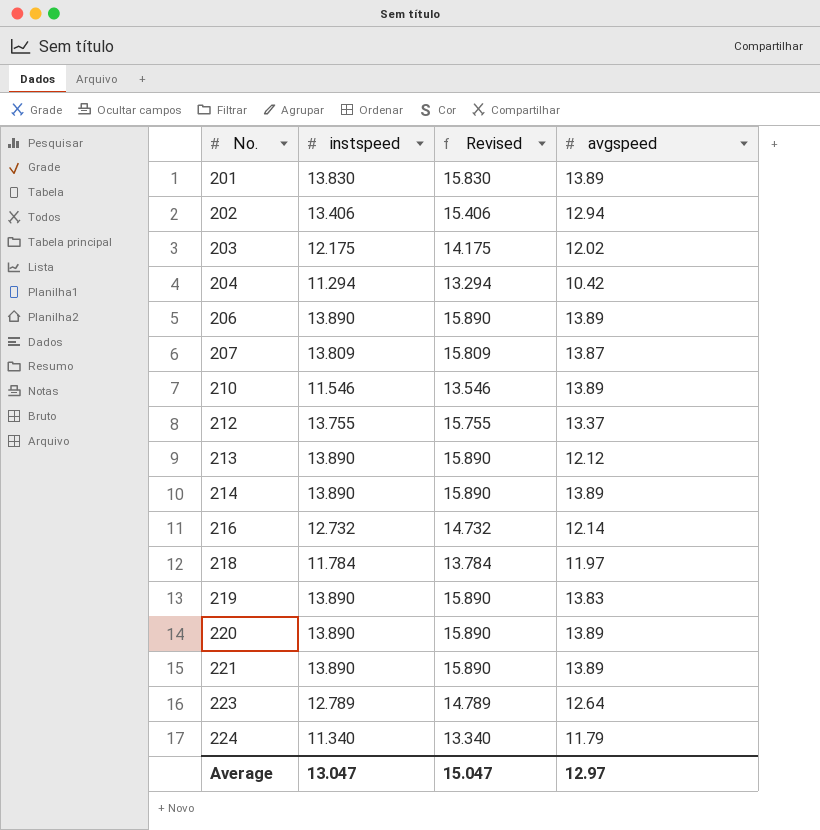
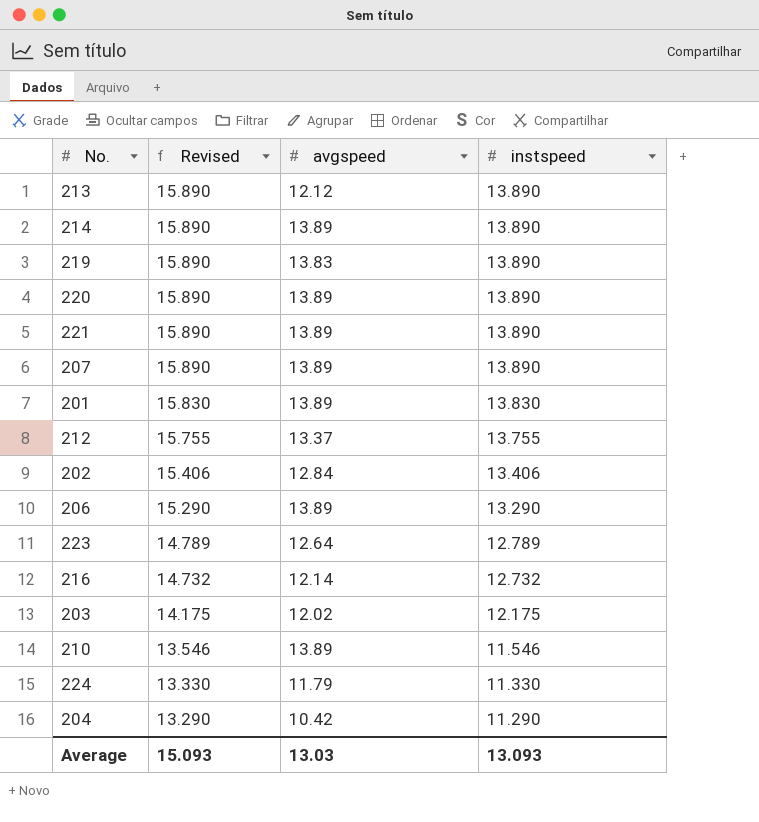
row order: No. ascending -> Revised descending
column instspeed | position: 2 -> 4
row 218: 11.784 | 13.784 | 11.97 -> none
207 | Revised: 15.809 -> 15.890
207 | avgspeed: 13.87 -> 13.89
207 | instspeed: 13.809 -> 13.890
202 | avgspeed: 12.94 -> 12.84
206 | Revised: 15.890 -> 15.290
206 | instspeed: 13.890 -> 13.290
224 | Revised: 13.340 -> 13.330
224 | instspeed: 11.340 -> 11.330
204 | Revised: 13.294 -> 13.290
204 | instspeed: 11.294 -> 11.290
Average | Revised: 15.047 -> 15.093
Average | avgspeed: 12.97 -> 13.03
Average | instspeed: 13.047 -> 13.093

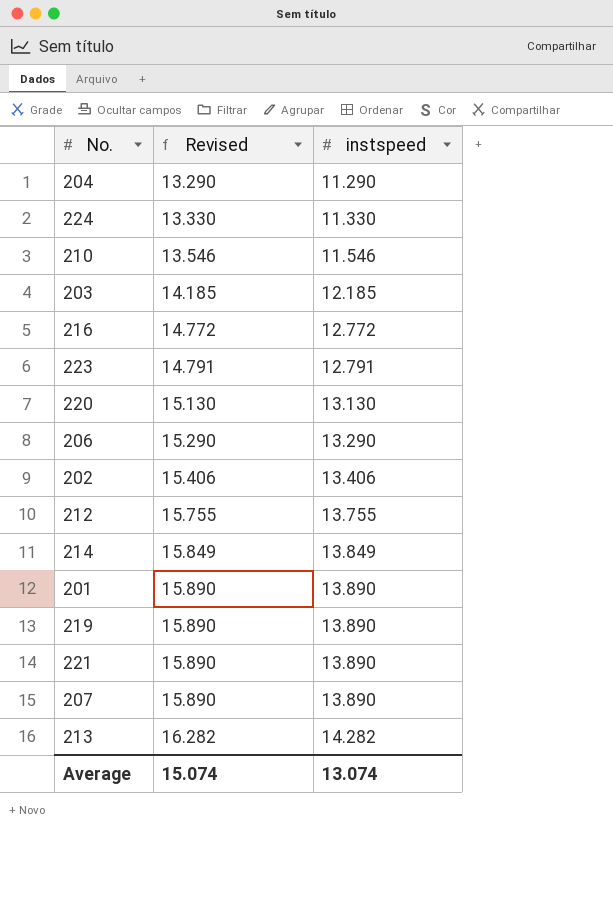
row order: Revised descending -> Revised ascending
column avgspeed | position: 3 -> none
203 | Revised: 14.175 -> 14.185
203 | instspeed: 12.175 -> 12.185
216 | Revised: 14.732 -> 14.772
216 | instspeed: 12.732 -> 12.772
223 | Revised: 14.789 -> 14.791
223 | instspeed: 12.789 -> 12.791
220 | Revised: 15.890 -> 15.130
220 | instspeed: 13.890 -> 13.130
214 | Revised: 15.890 -> 15.849
214 | instspeed: 13.890 -> 13.849
201 | Revised: 15.830 -> 15.890
201 | instspeed: 13.830 -> 13.890
213 | Revised: 15.890 -> 16.282
213 | instspeed: 13.890 -> 14.282
Average | Revised: 15.093 -> 15.074
Average | instspeed: 13.093 -> 13.074

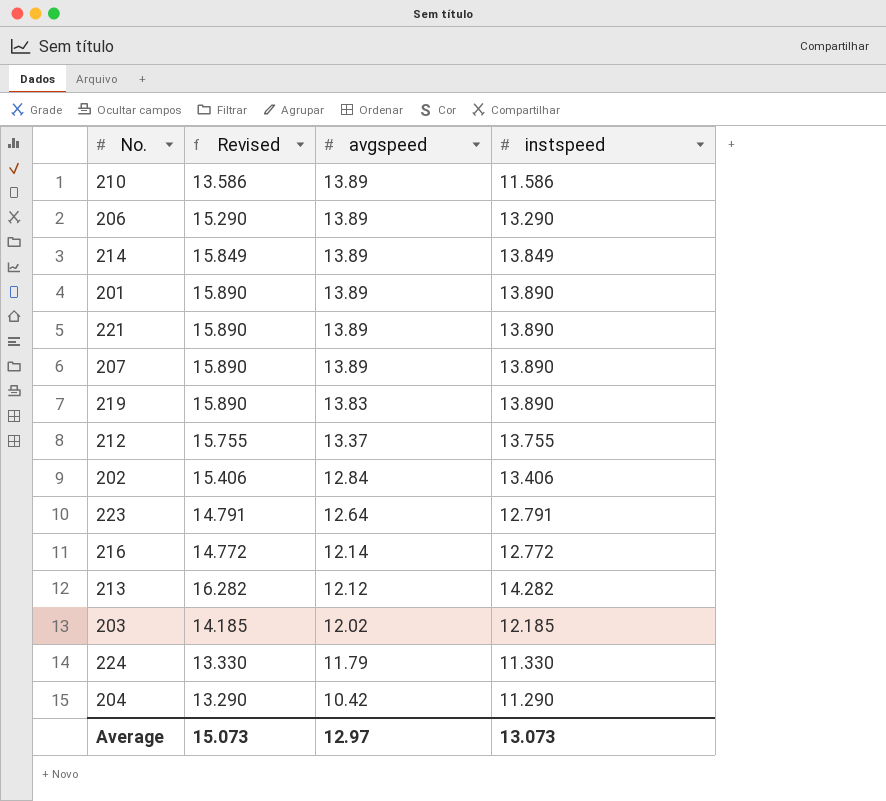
row order: Revised ascending -> avgspeed descending
column avgspeed | position: none -> 3
row 220: 15.130 | 13.130 -> none
210 | Revised: 13.546 -> 13.586
210 | instspeed: 11.546 -> 11.586
Average | Revised: 15.074 -> 15.073
Average | instspeed: 13.074 -> 13.073

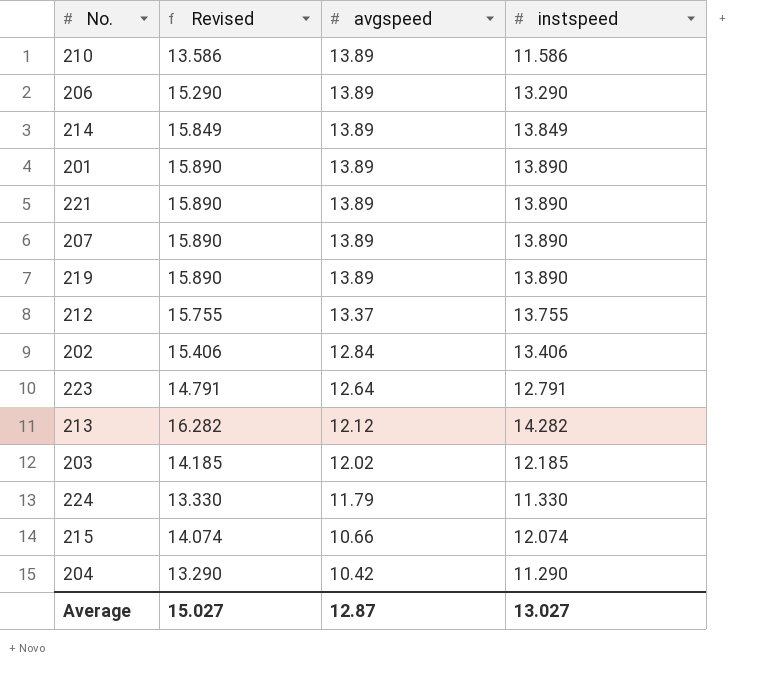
row 216: 14.772 | 12.14 | 12.772 -> none
219 | avgspeed: 13.83 -> 13.89
row 215: none -> 14.074 | 10.66 | 12.074
Average | Revised: 15.073 -> 15.027
Average | avgspeed: 12.97 -> 12.87
Average | instspeed: 13.073 -> 13.027

